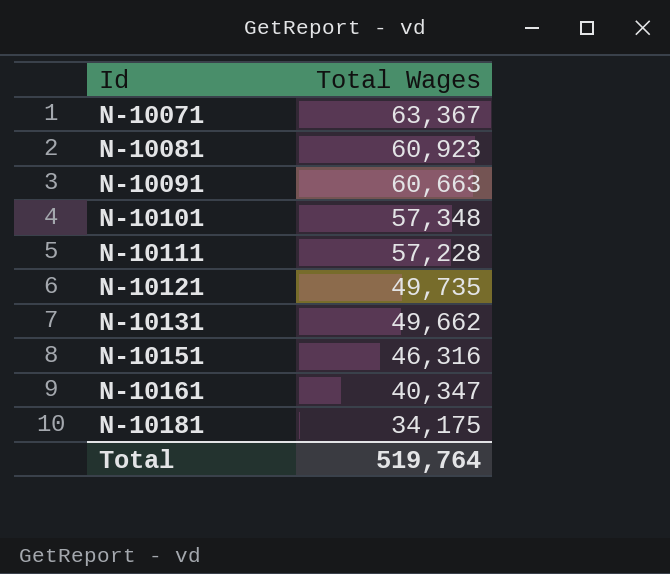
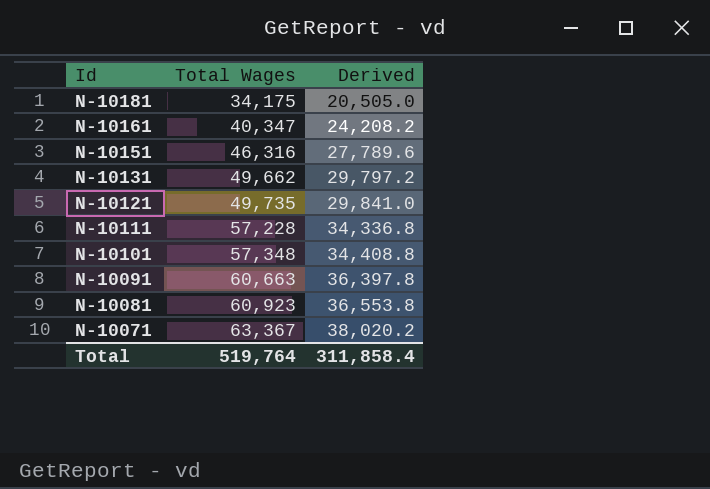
row order: Id ascending -> Id descending
column Derived | formula: none -> [Total Wages] * 0.6

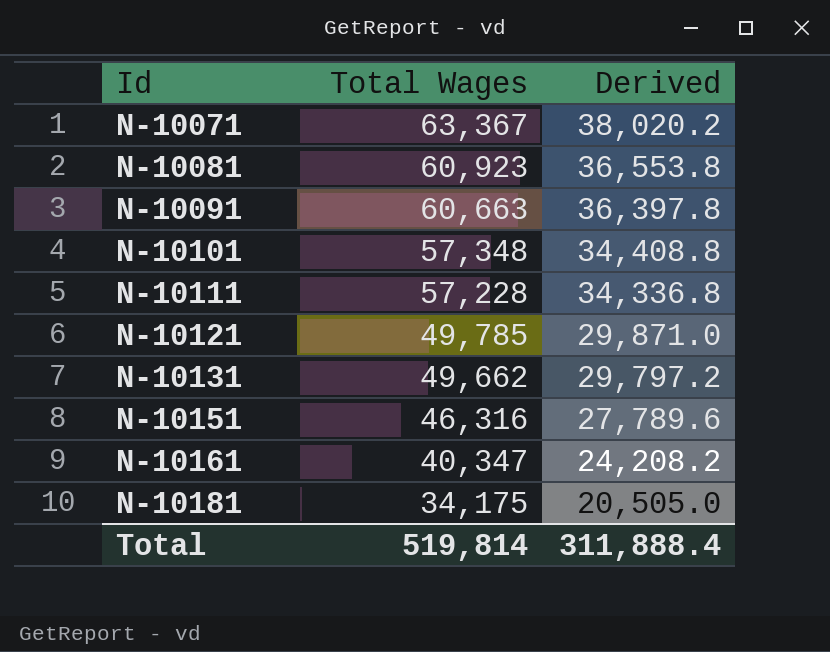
row order: Id descending -> Id ascending
N-10121 | Total Wages: 49,735 -> 49,785
N-10121 | Derived: 29,841.0 -> 29,871.0
Total | Total Wages: 519,764 -> 519,814
Total | Derived: 311,858.4 -> 311,888.4

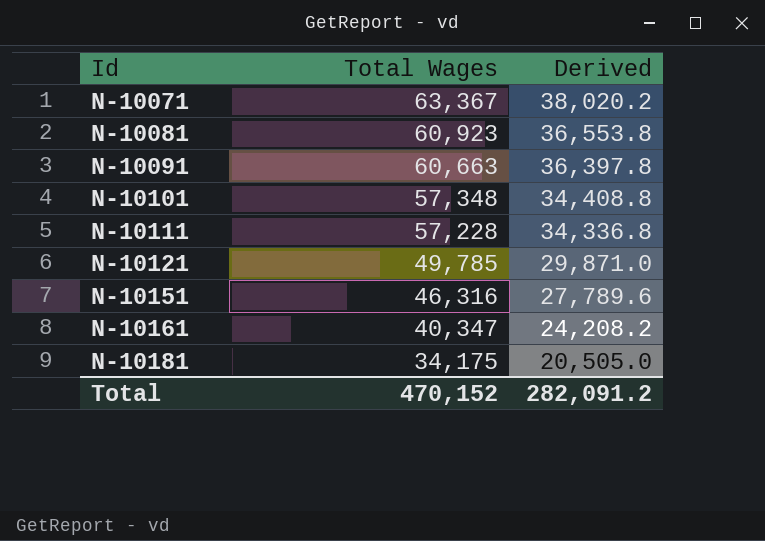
row N-10131: 49,662 | 29,797.2 -> none
Total | Total Wages: 519,814 -> 470,152
Total | Derived: 311,888.4 -> 282,091.2

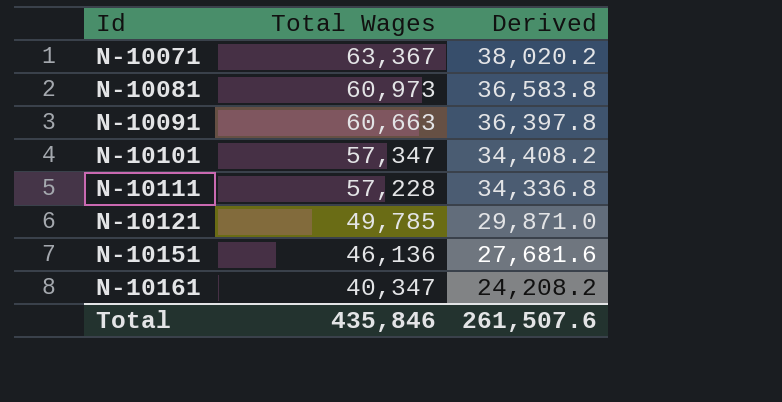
row N-10181: 34,175 | 20,505.0 -> none
N-10081 | Total Wages: 60,923 -> 60,973
N-10081 | Derived: 36,553.8 -> 36,583.8
N-10101 | Total Wages: 57,348 -> 57,347
N-10101 | Derived: 34,408.8 -> 34,408.2
N-10151 | Total Wages: 46,316 -> 46,136
N-10151 | Derived: 27,789.6 -> 27,681.6
Total | Total Wages: 470,152 -> 435,846
Total | Derived: 282,091.2 -> 261,507.6

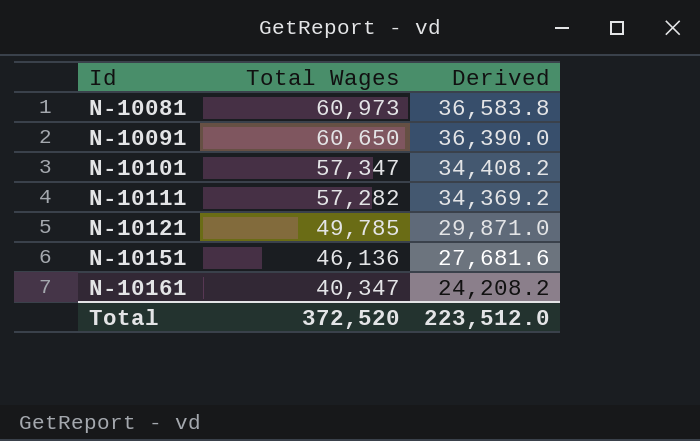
row N-10071: 63,367 | 38,020.2 -> none
N-10091 | Total Wages: 60,663 -> 60,650
N-10091 | Derived: 36,397.8 -> 36,390.0
N-10111 | Total Wages: 57,228 -> 57,282
N-10111 | Derived: 34,336.8 -> 34,369.2
Total | Total Wages: 435,846 -> 372,520
Total | Derived: 261,507.6 -> 223,512.0

